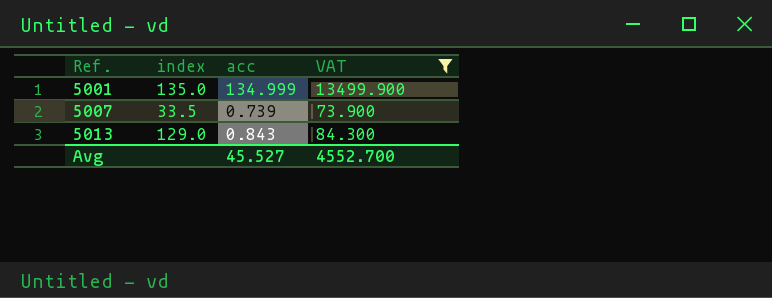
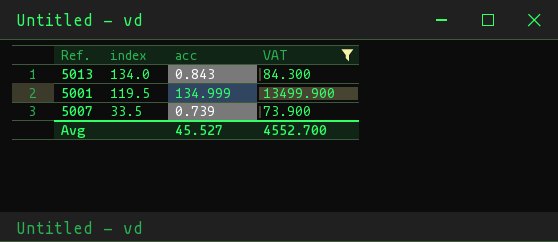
row order: Ref. ascending -> index descending
5013 | index: 129.0 -> 134.0
5001 | index: 135.0 -> 119.5

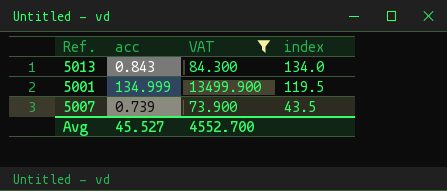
column index | position: 2 -> 4
5007 | index: 33.5 -> 43.5

